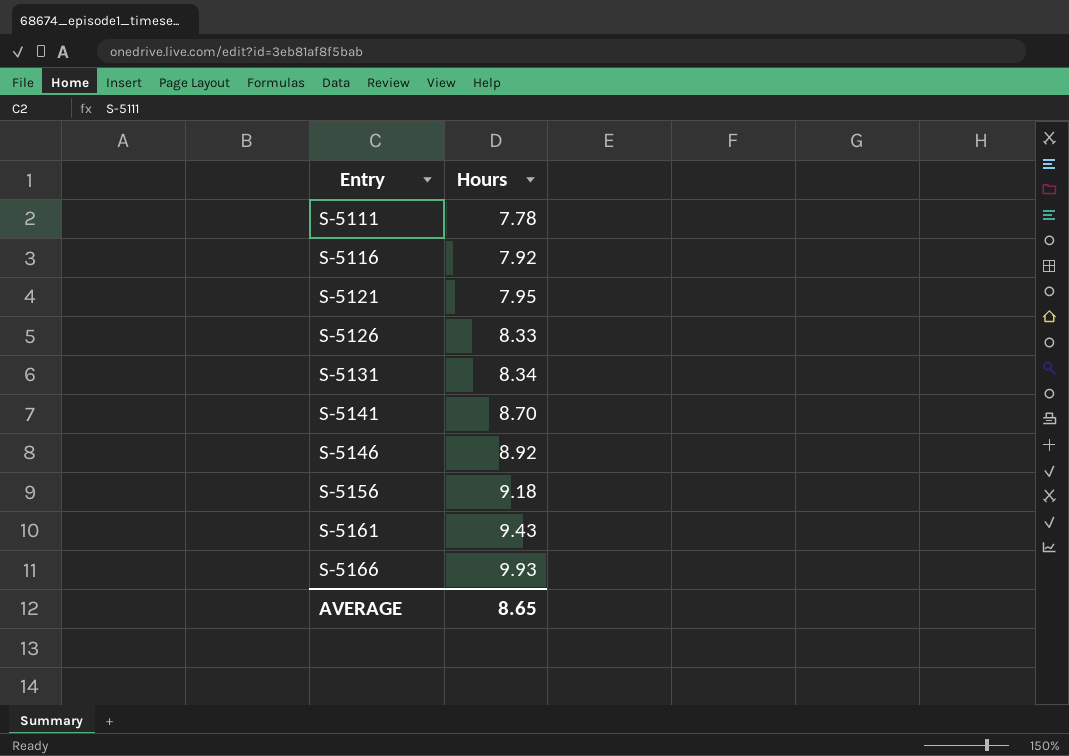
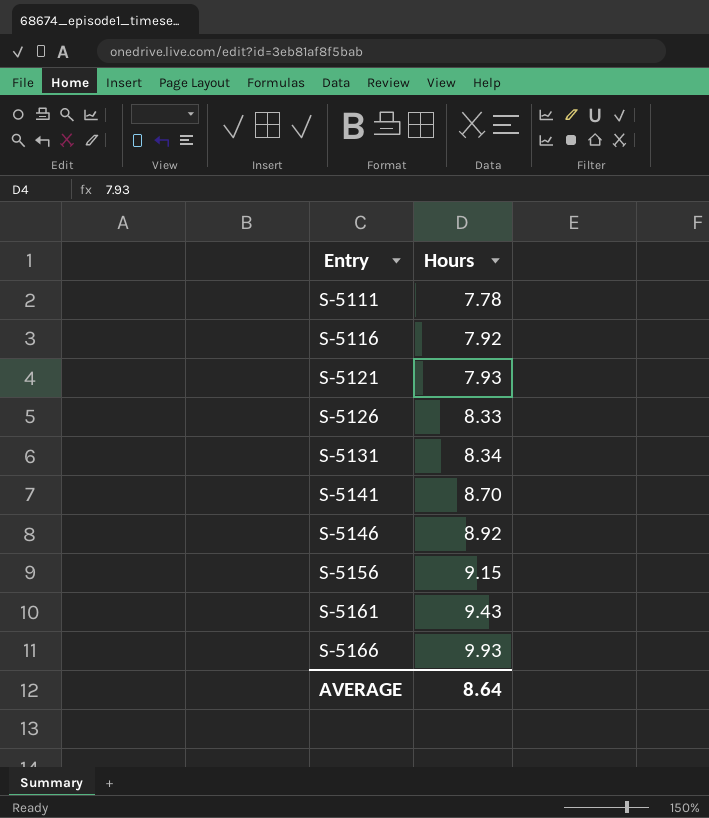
S-5121 | Hours: 7.95 -> 7.93
S-5156 | Hours: 9.18 -> 9.15
AVERAGE | Hours: 8.65 -> 8.64

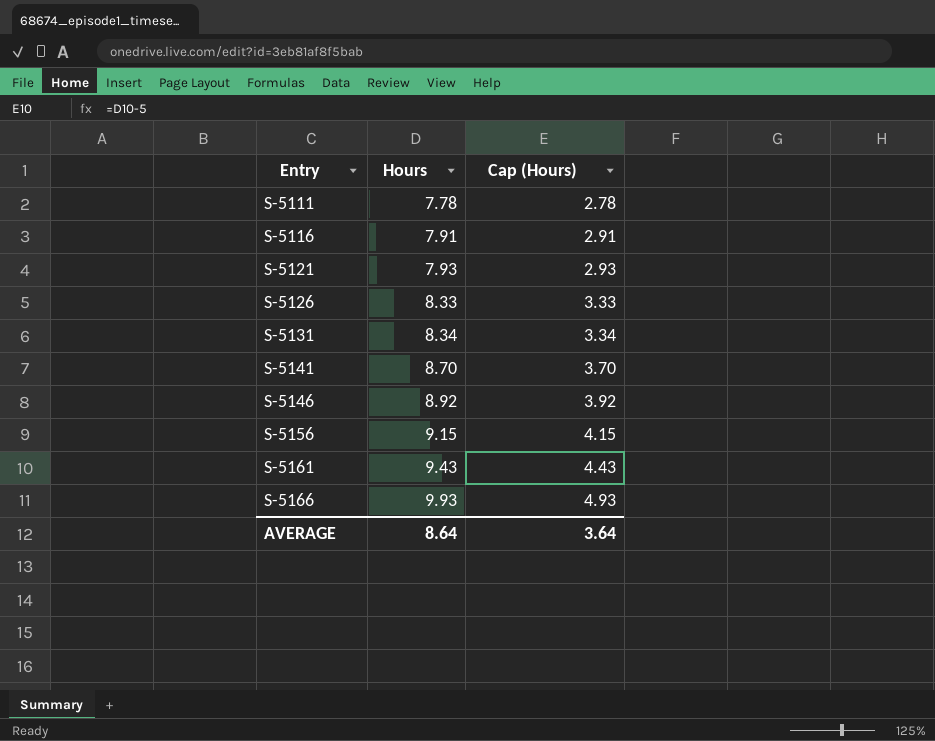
column Cap (Hours) | formula: none -> [Hours] - 5
S-5116 | Hours: 7.92 -> 7.91

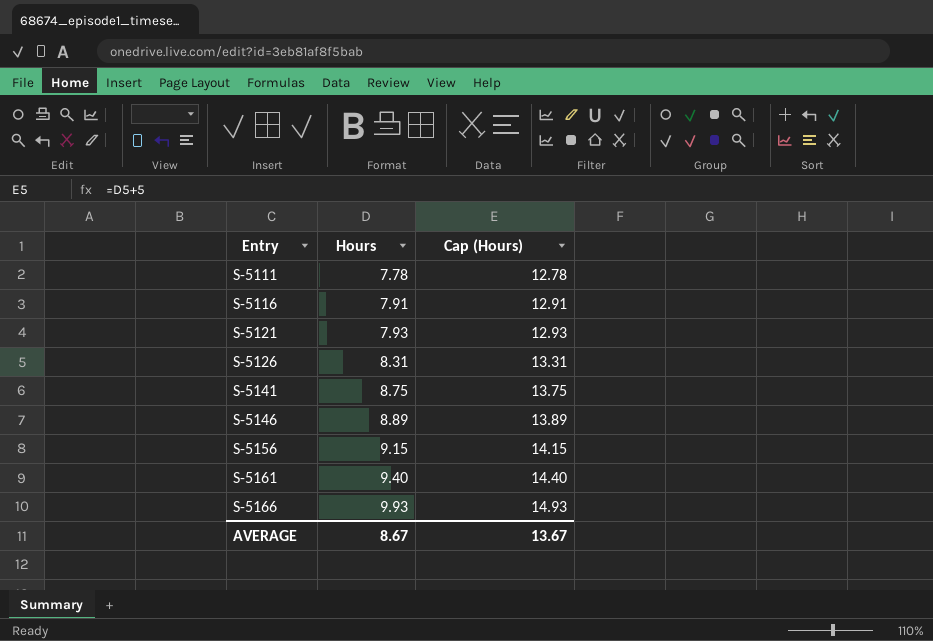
column Cap (Hours) | formula: [Hours] - 5 -> [Hours] + 5
row S-5131: 8.34 | 3.34 -> none
S-5126 | Hours: 8.33 -> 8.31
S-5141 | Hours: 8.70 -> 8.75
S-5146 | Hours: 8.92 -> 8.89
S-5161 | Hours: 9.43 -> 9.40
AVERAGE | Hours: 8.64 -> 8.67
AVERAGE | Cap (Hours): 3.64 -> 13.67

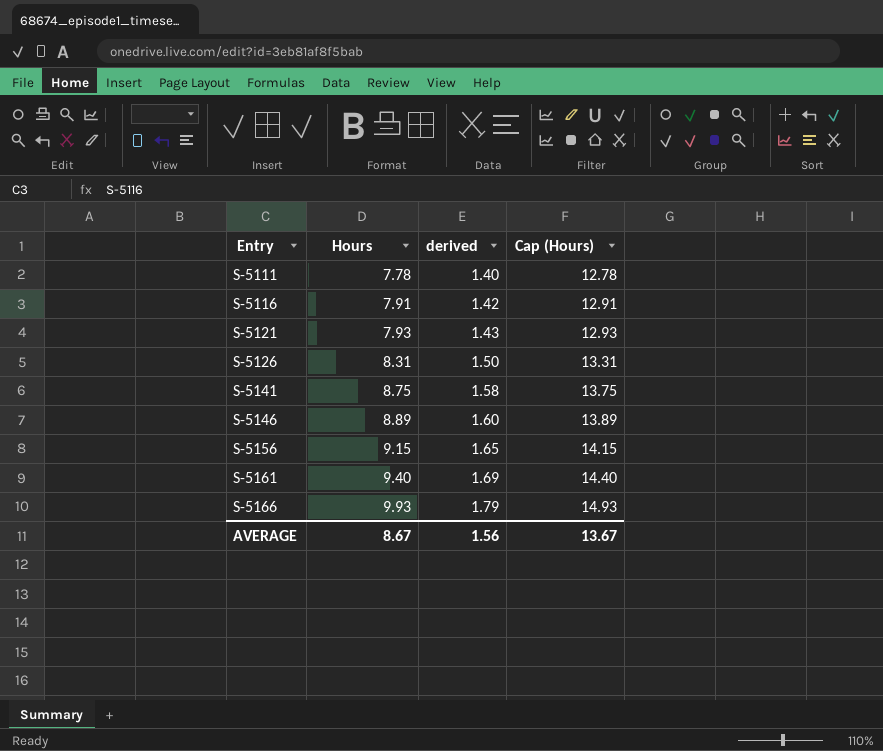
column derived | formula: none -> [Hours] * 0.18

